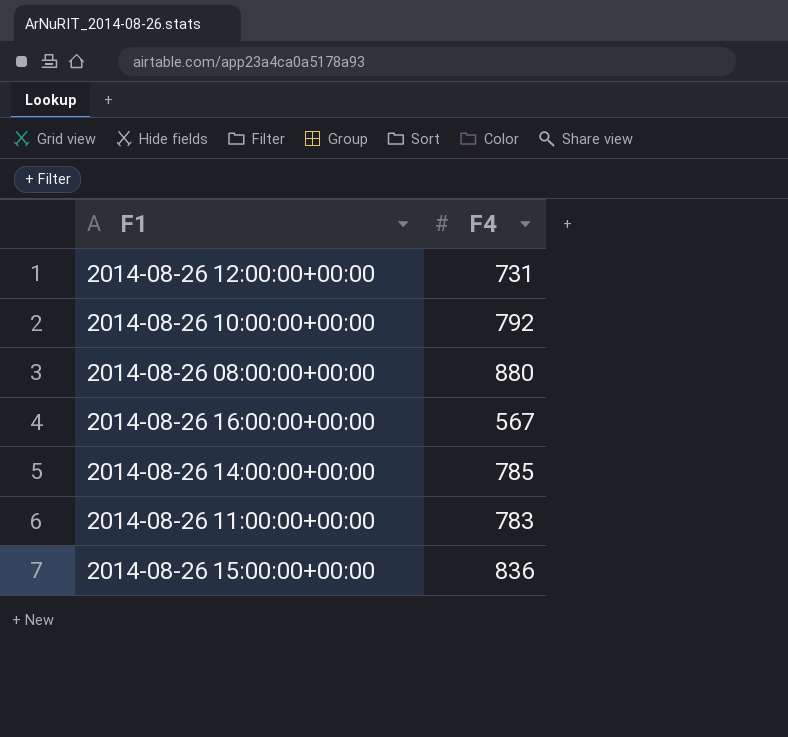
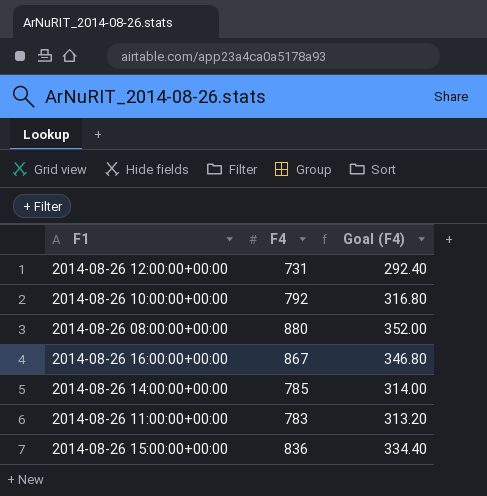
column Goal (F4) | formula: none -> [F4] * 0.4
2014-08-26 16:00:00+00:00 | F4: 567 -> 867

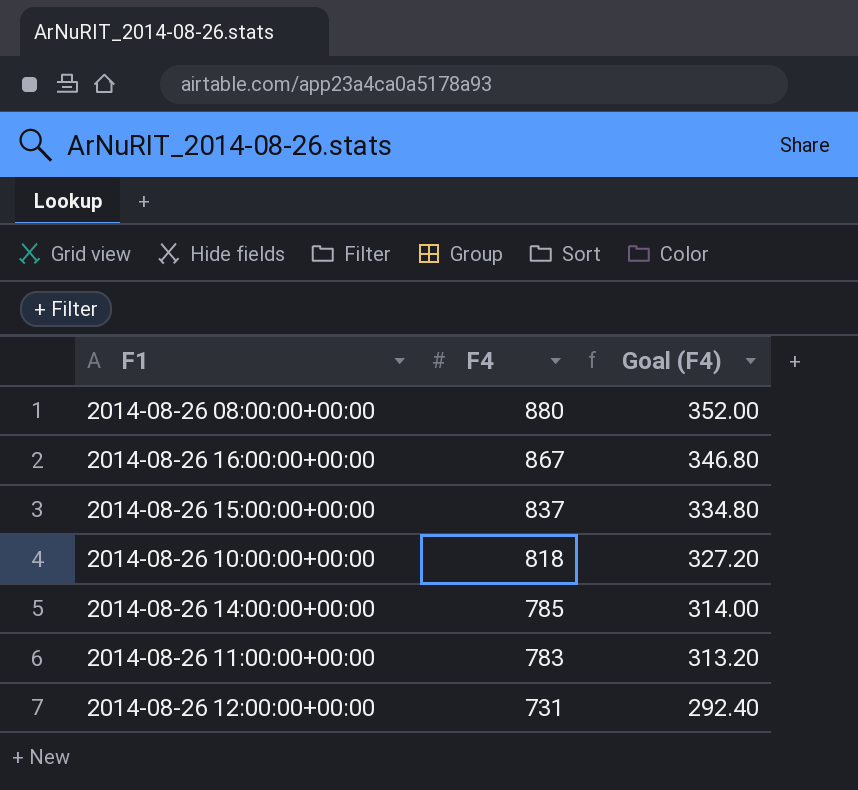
row order: none -> F4 descending
2014-08-26 15:00:00+00:00 | F4: 836 -> 837
2014-08-26 15:00:00+00:00 | Goal (F4): 334.40 -> 334.80
2014-08-26 10:00:00+00:00 | F4: 792 -> 818
2014-08-26 10:00:00+00:00 | Goal (F4): 316.80 -> 327.20

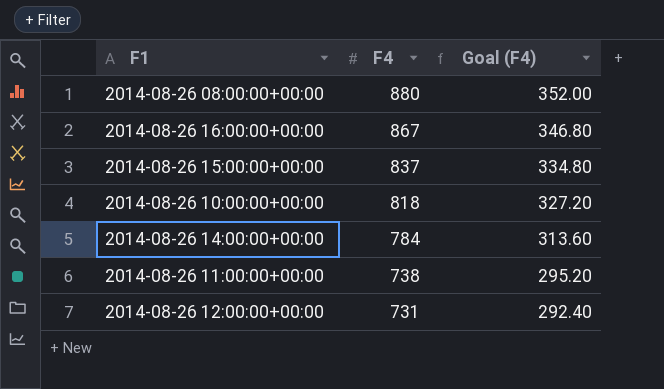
2014-08-26 14:00:00+00:00 | F4: 785 -> 784
2014-08-26 14:00:00+00:00 | Goal (F4): 314.00 -> 313.60
2014-08-26 11:00:00+00:00 | F4: 783 -> 738
2014-08-26 11:00:00+00:00 | Goal (F4): 313.20 -> 295.20

